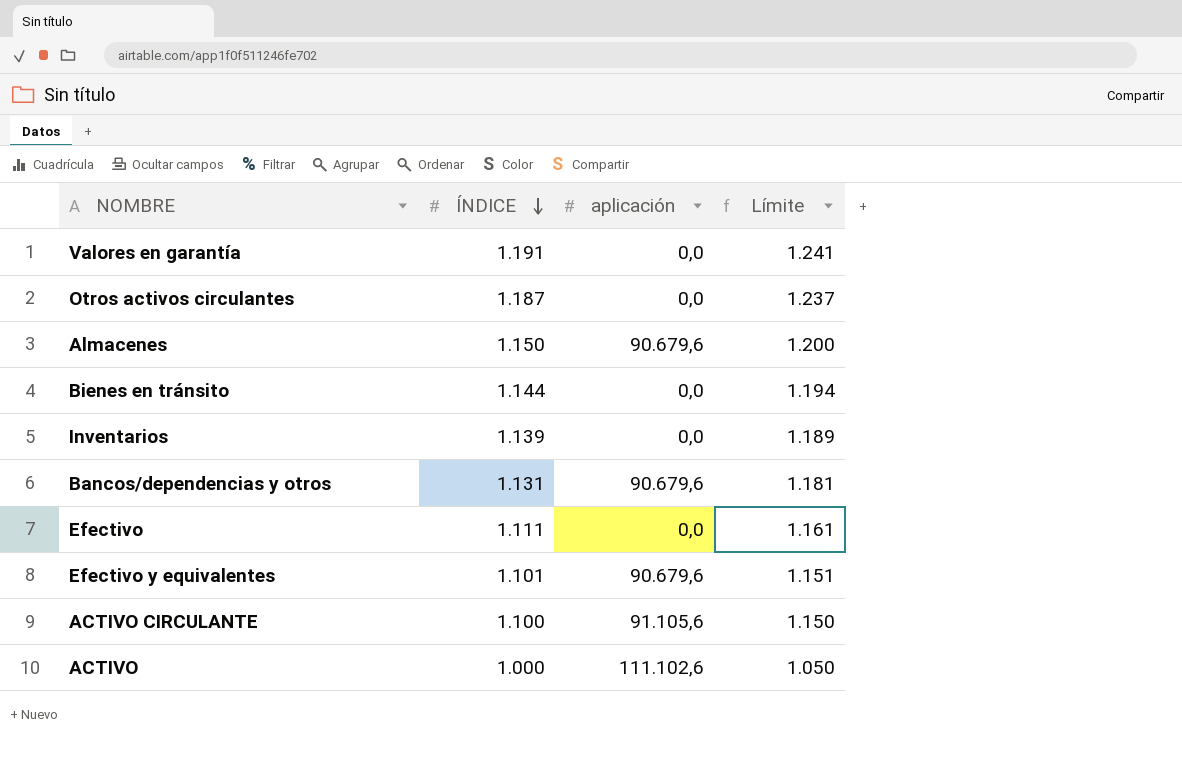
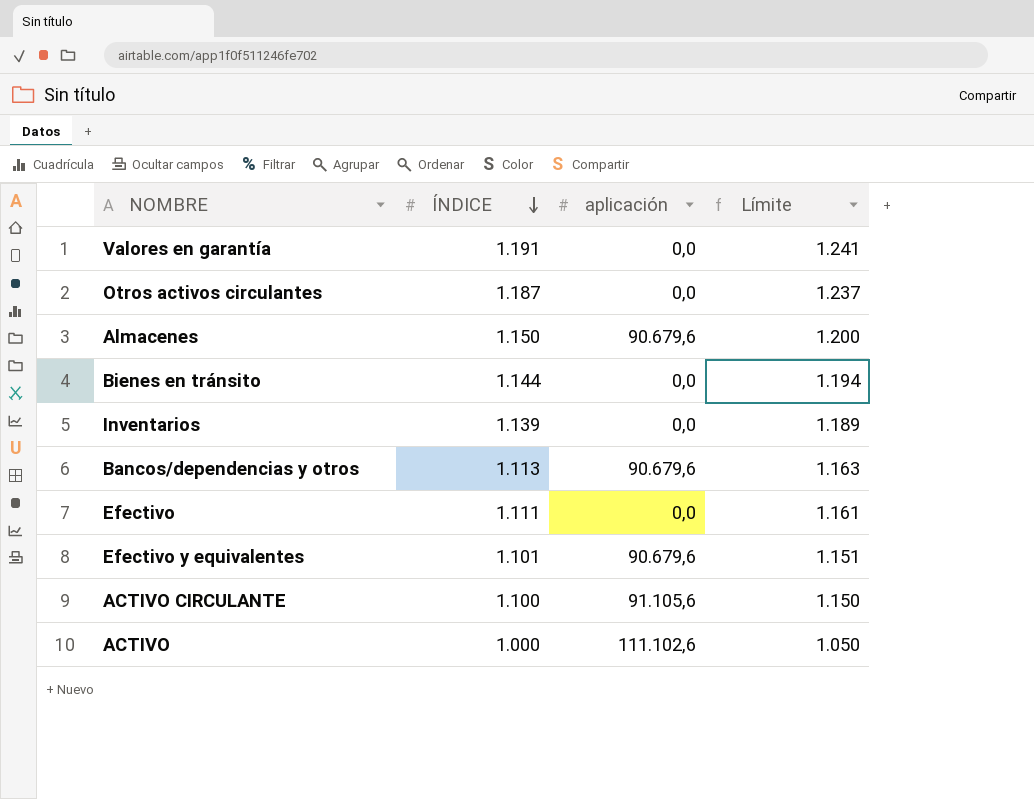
Bancos/dependencias y otros | ÍNDICE: 1.131 -> 1.113
Bancos/dependencias y otros | Límite: 1.181 -> 1.163

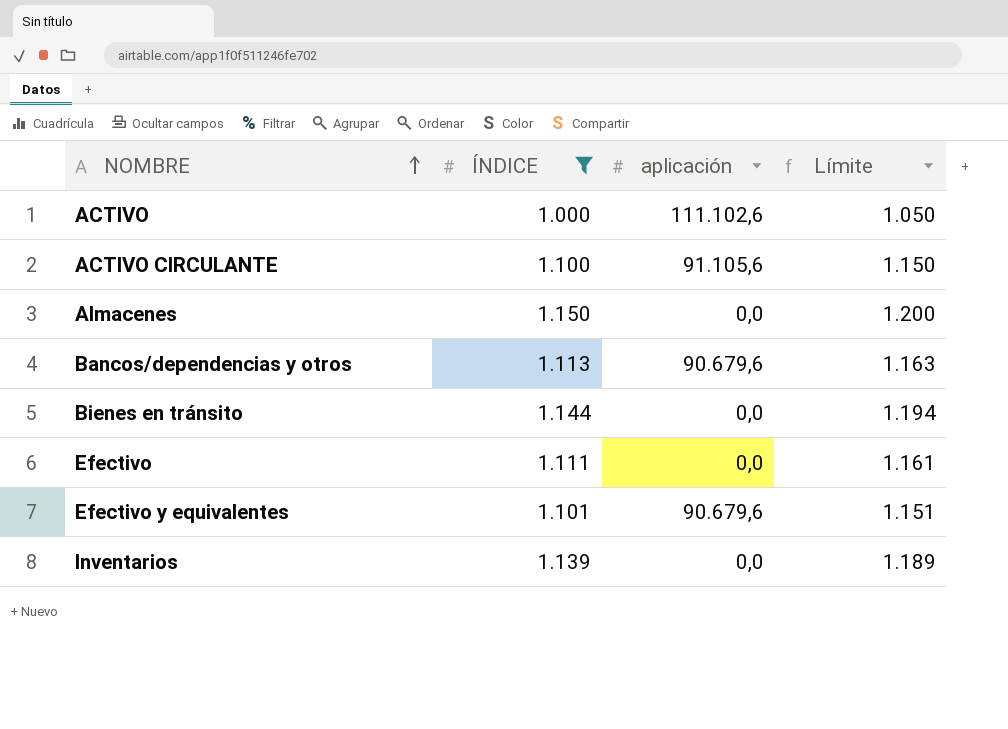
filter: none -> ÍNDICE <= 1.150
row order: ÍNDICE descending -> NOMBRE ascending
Almacenes | aplicación: 90.679,6 -> 0,0

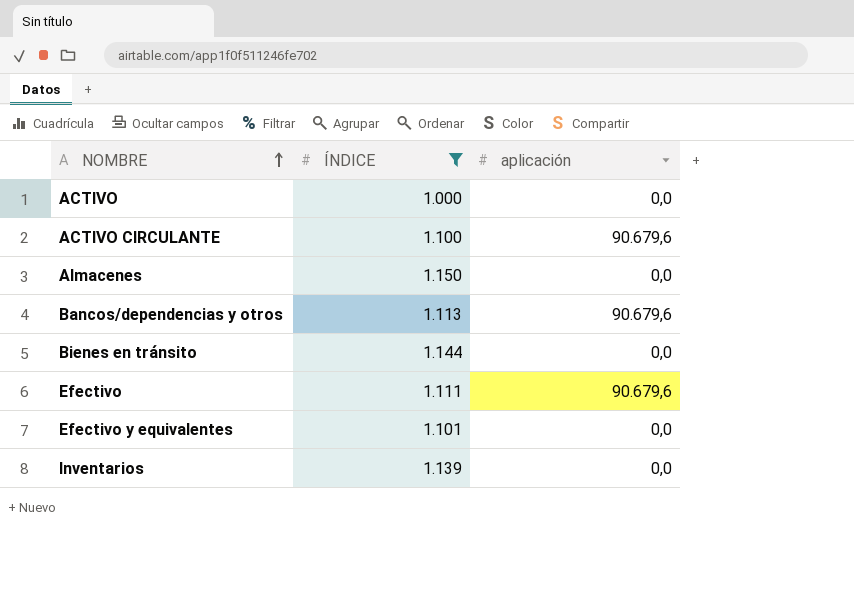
column Límite | formula: [ÍNDICE] + 50 -> none
ACTIVO | aplicación: 111.102,6 -> 0,0
ACTIVO CIRCULANTE | aplicación: 91.105,6 -> 90.679,6
Efectivo | aplicación: 0,0 -> 90.679,6
Efectivo y equivalentes | aplicación: 90.679,6 -> 0,0

